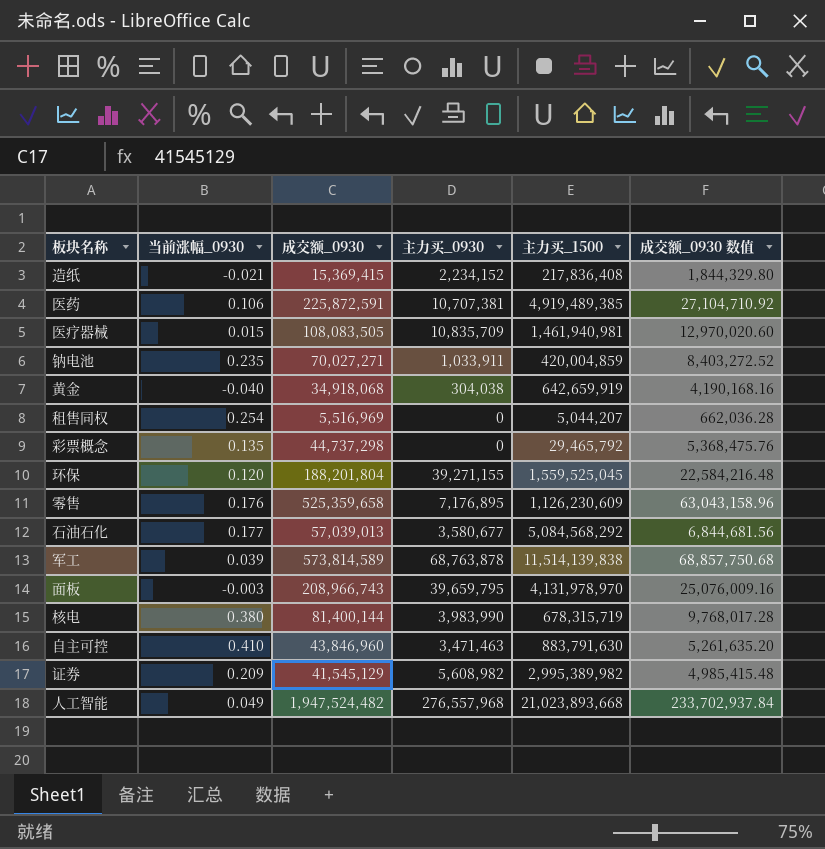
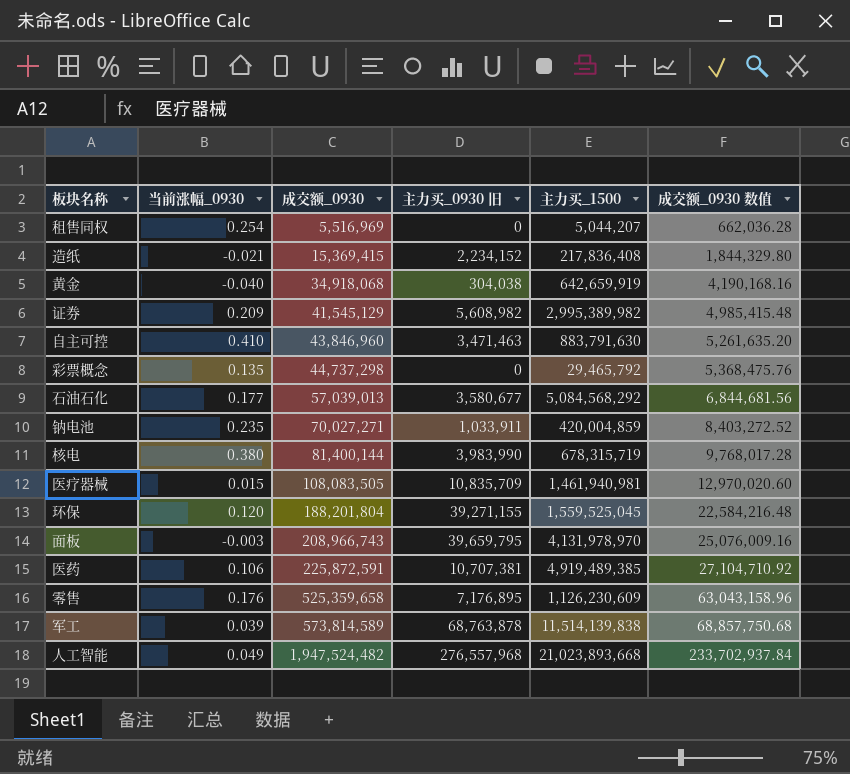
row order: none -> 成交额_0930 ascending
column name: 主力买_0930 -> 主力买_0930 旧

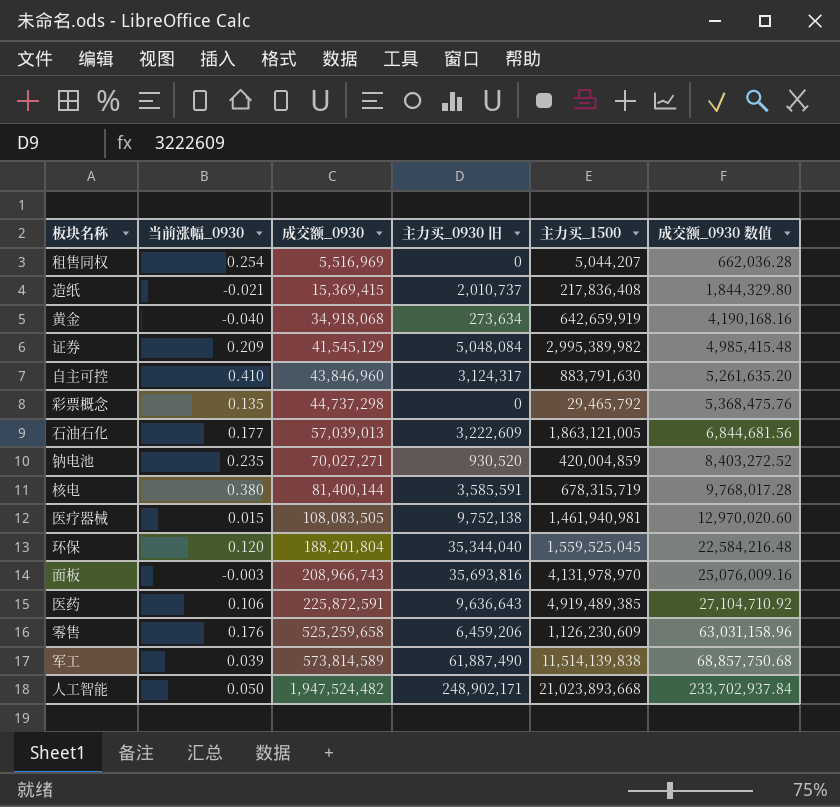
造纸 | 主力买_0930 旧: 2,234,152 -> 2,010,737
黄金 | 主力买_0930 旧: 304,038 -> 273,634
证券 | 主力买_0930 旧: 5,608,982 -> 5,048,084
自主可控 | 主力买_0930 旧: 3,471,463 -> 3,124,317
石油石化 | 主力买_0930 旧: 3,580,677 -> 3,222,609
石油石化 | 主力买_1500: 5,084,568,292 -> 1,863,121,005
钠电池 | 主力买_0930 旧: 1,033,911 -> 930,520
核电 | 主力买_0930 旧: 3,983,990 -> 3,585,591
医疗器械 | 主力买_0930 旧: 10,835,709 -> 9,752,138
环保 | 主力买_0930 旧: 39,271,155 -> 35,344,040
面板 | 主力买_0930 旧: 39,659,795 -> 35,693,816
医药 | 主力买_0930 旧: 10,707,381 -> 9,636,643
零售 | 成交额_0930: 525,359,658 -> 525,259,658
零售 | 主力买_0930 旧: 7,176,895 -> 6,459,206
零售 | 成交额_0930 数值: 63,043,158.96 -> 63,031,158.96
军工 | 主力买_0930 旧: 68,763,878 -> 61,887,490
人工智能 | 当前涨幅_0930: 0.049 -> 0.050
人工智能 | 主力买_0930 旧: 276,557,968 -> 248,902,171

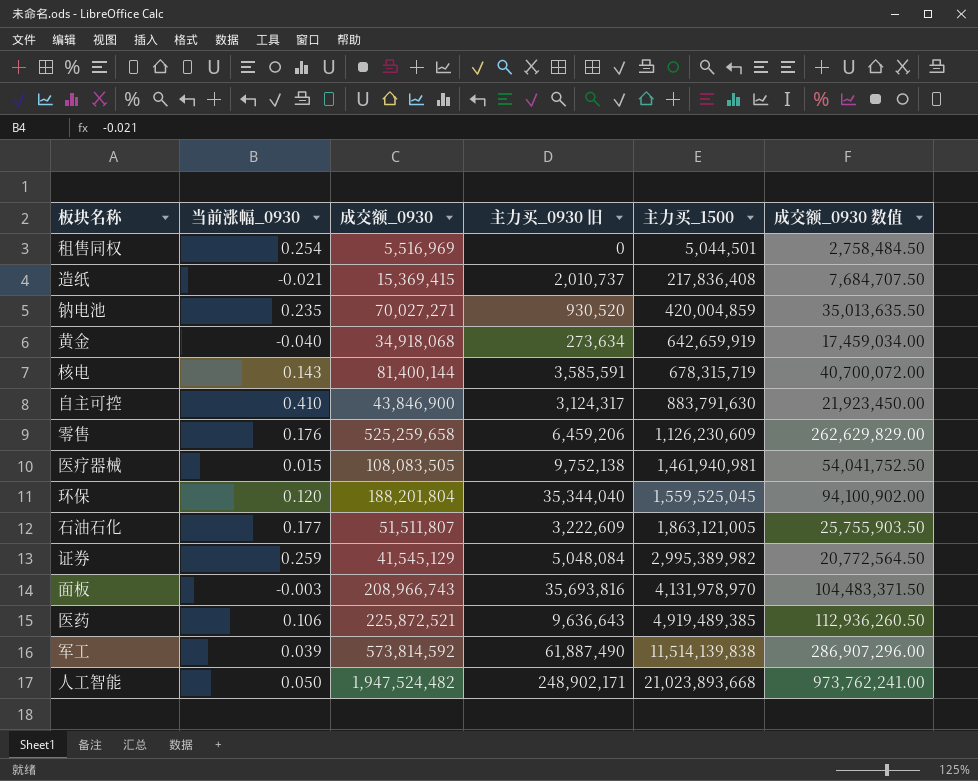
row order: 成交额_0930 ascending -> 主力买_1500 ascending
column 成交额_0930 数值 | formula: [成交额_0930] * 0.12 -> [成交额_0930] * 0.5
row 彩票概念: 0.135 | 44,737,298 | 0 | 29,465,792 | 5,368,475.76 -> none
租售同权 | 主力买_1500: 5,044,207 -> 5,044,501
核电 | 当前涨幅_0930: 0.380 -> 0.143
自主可控 | 成交额_0930: 43,846,960 -> 43,846,900
石油石化 | 成交额_0930: 57,039,013 -> 51,511,807
证券 | 当前涨幅_0930: 0.209 -> 0.259
医药 | 成交额_0930: 225,872,591 -> 225,872,521
军工 | 成交额_0930: 573,814,589 -> 573,814,592

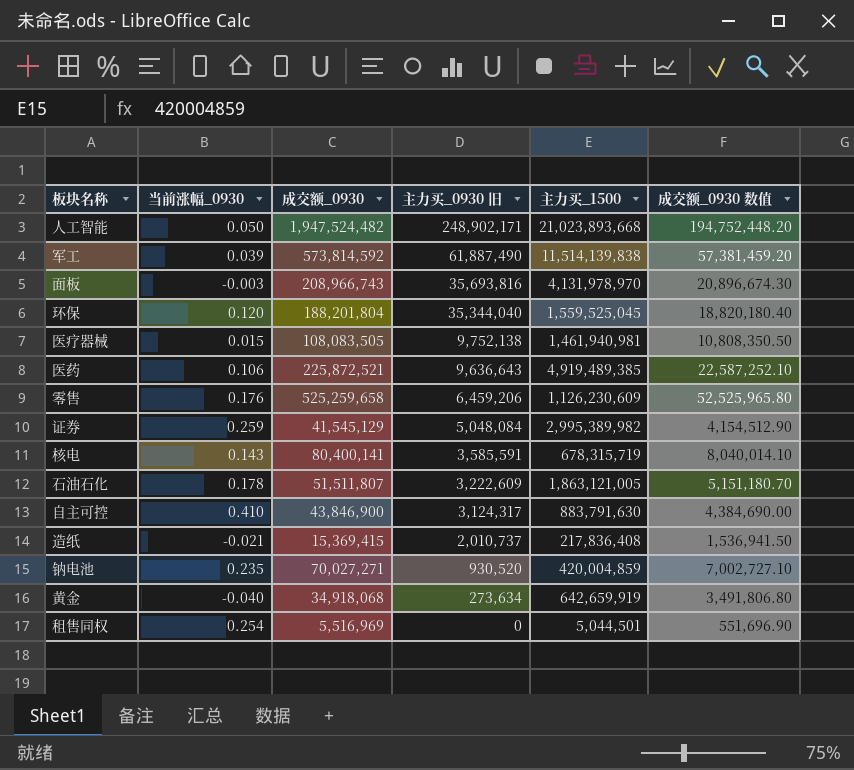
row order: 主力买_1500 ascending -> 主力买_0930 旧 descending
column 成交额_0930 数值 | formula: [成交额_0930] * 0.5 -> [成交额_0930] * 0.1
核电 | 成交额_0930: 81,400,144 -> 80,400,141
石油石化 | 当前涨幅_0930: 0.177 -> 0.178

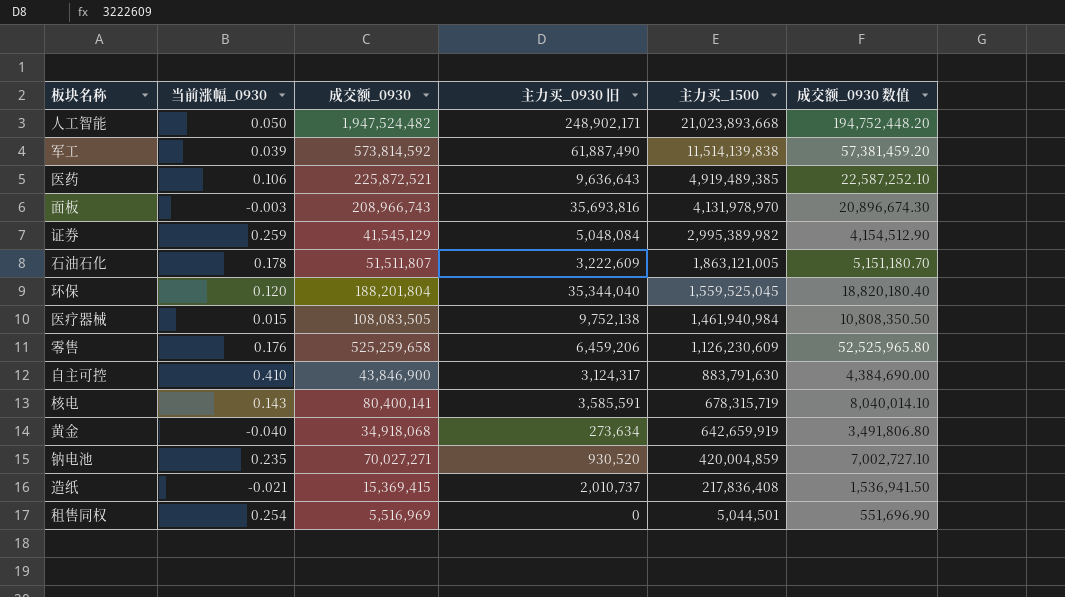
row order: 主力买_0930 旧 descending -> 主力买_1500 descending
医疗器械 | 主力买_1500: 1,461,940,981 -> 1,461,940,984

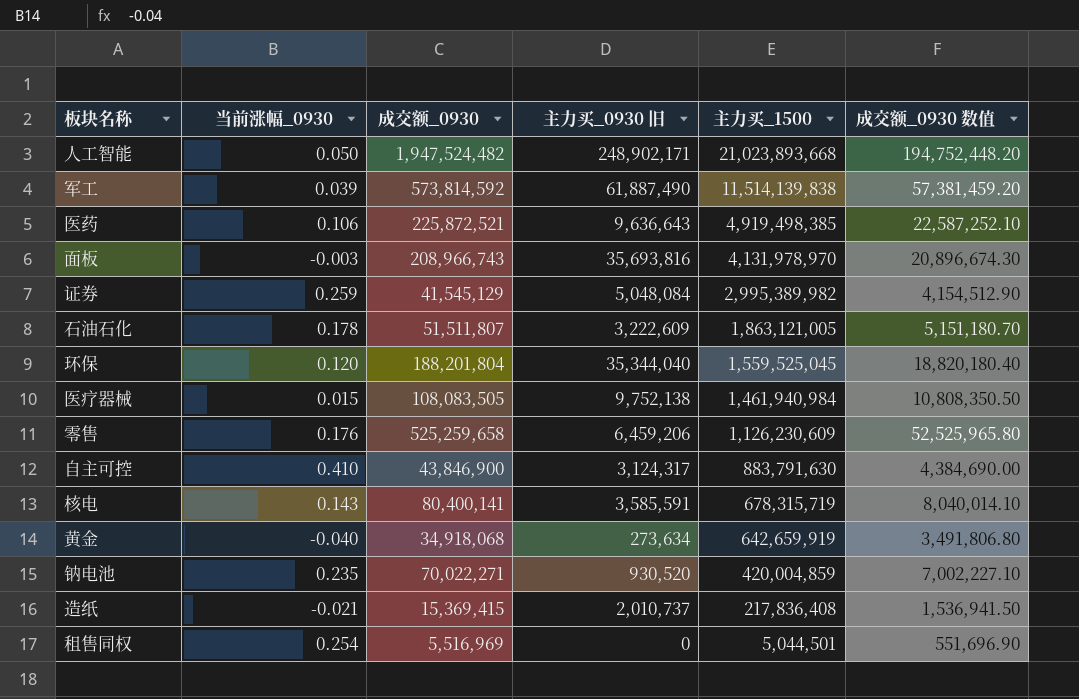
医药 | 主力买_1500: 4,919,489,385 -> 4,919,498,385
钠电池 | 成交额_0930: 70,027,271 -> 70,022,271
钠电池 | 成交额_0930 数值: 7,002,727.10 -> 7,002,227.10

